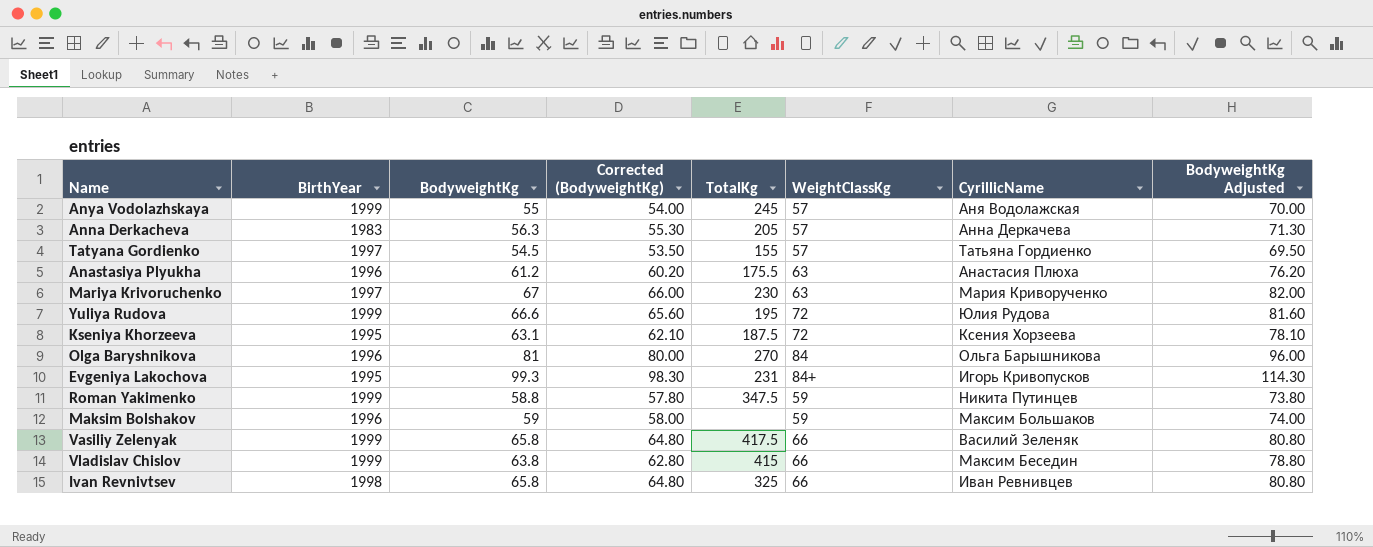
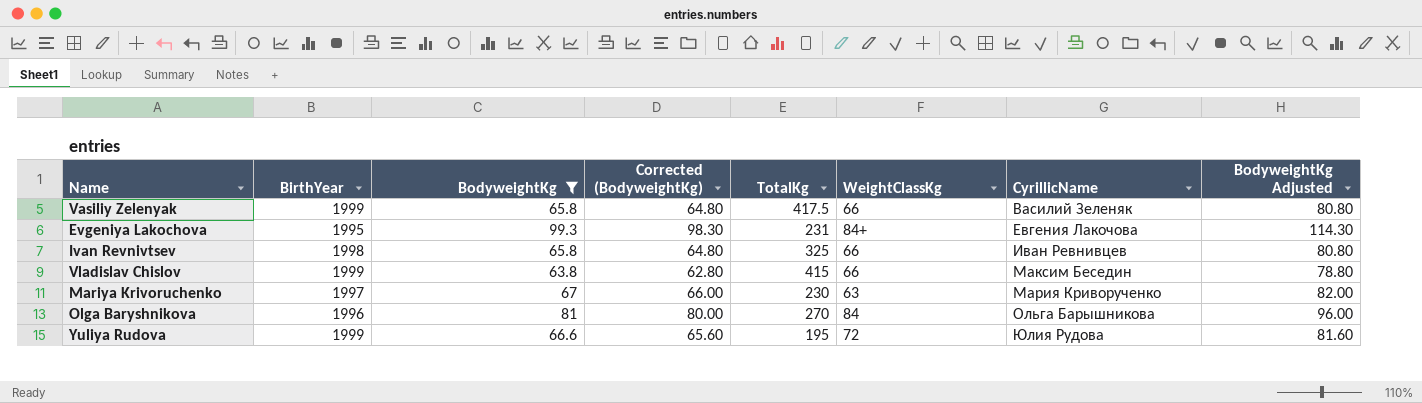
filter: none -> BodyweightKg >= 63.8
row order: none -> CyrillicName ascending
Evgeniya Lakochova | CyrillicName: Игорь Кривопусков -> Евгения Лакочова

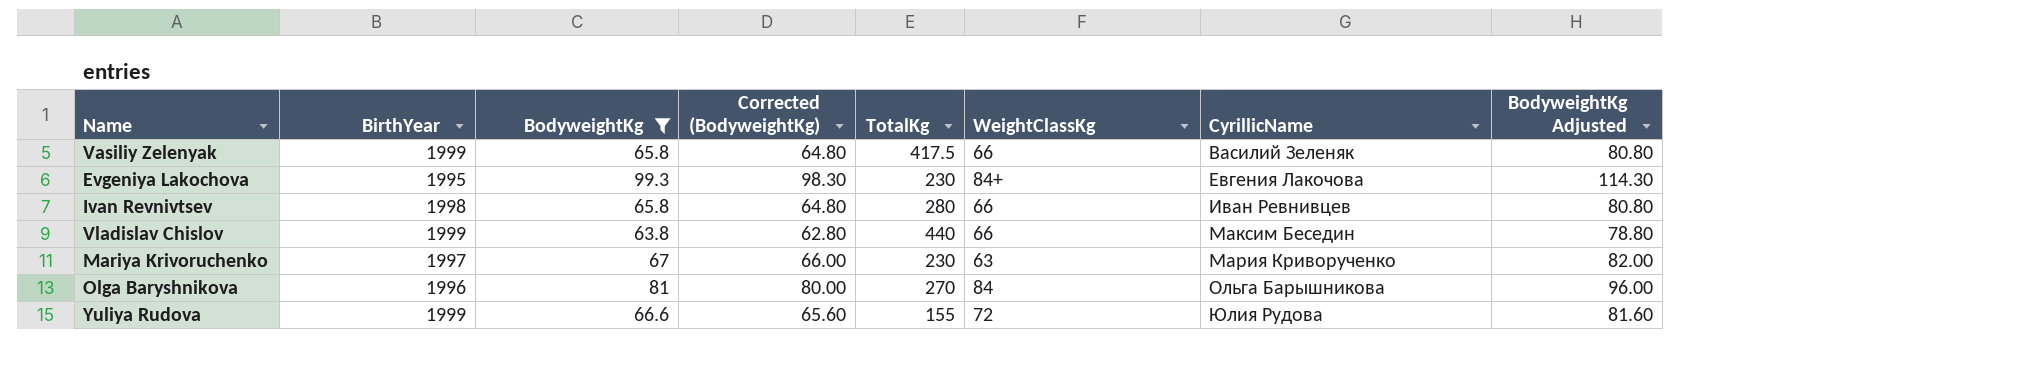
Evgeniya Lakochova | TotalKg: 231 -> 230
Ivan Revnivtsev | TotalKg: 325 -> 280
Vladislav Chislov | TotalKg: 415 -> 440
Yuliya Rudova | TotalKg: 195 -> 155

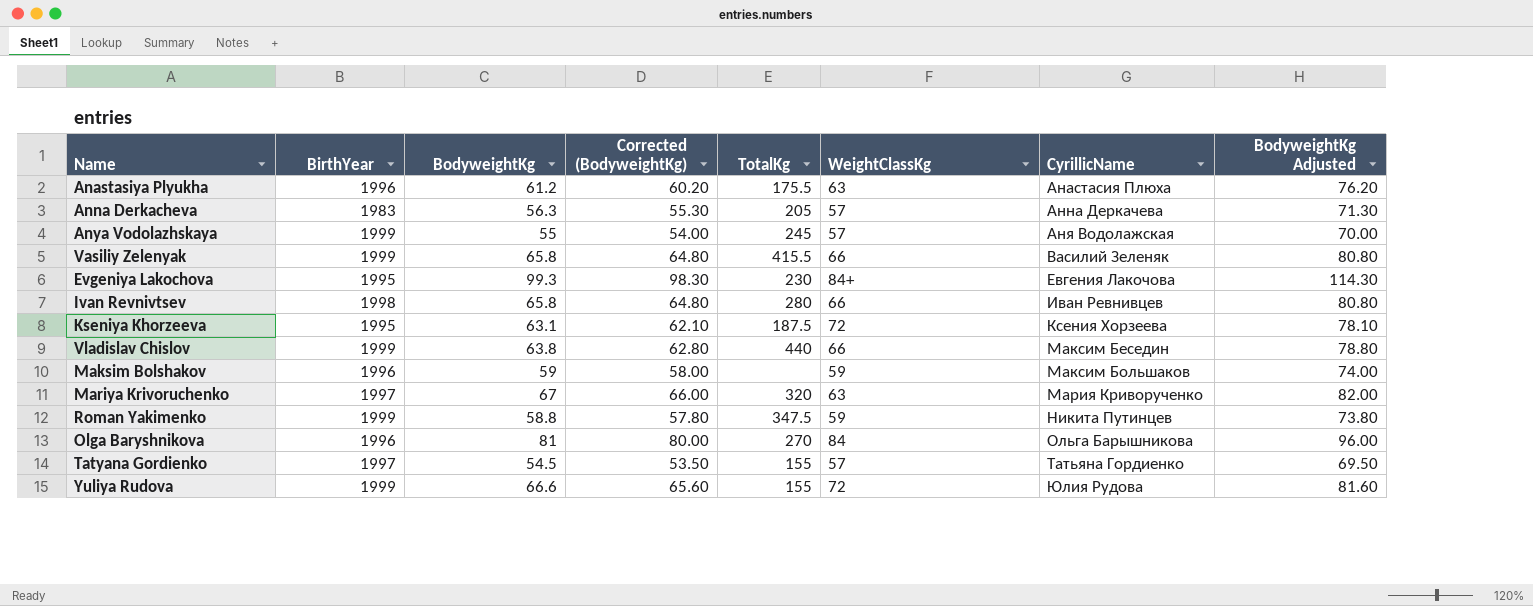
filter: BodyweightKg >= 63.8 -> none
Vasiliy Zelenyak | TotalKg: 417.5 -> 415.5
Mariya Krivoruchenko | TotalKg: 230 -> 320

